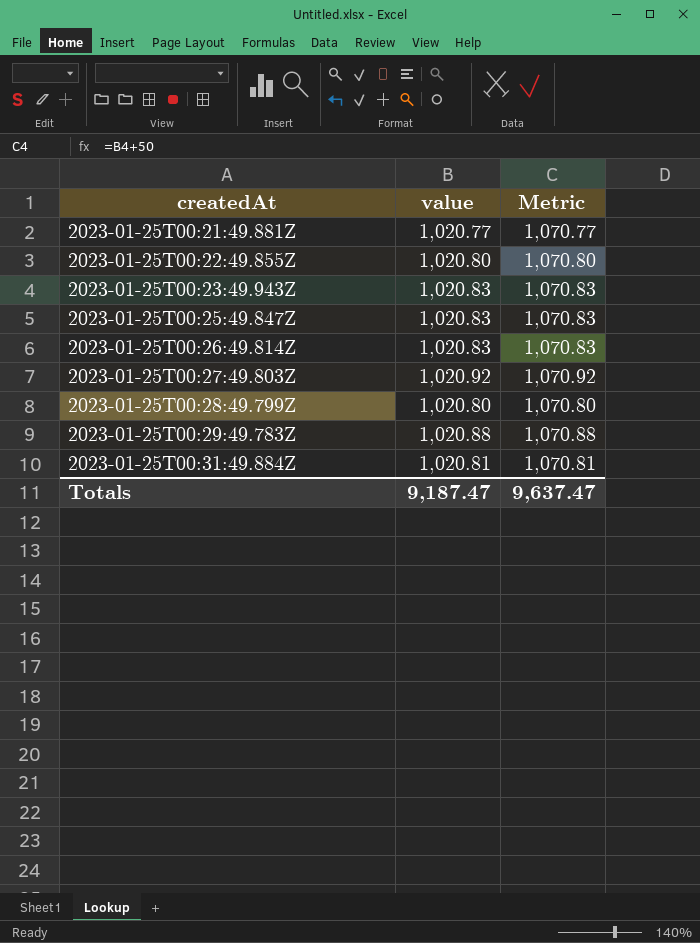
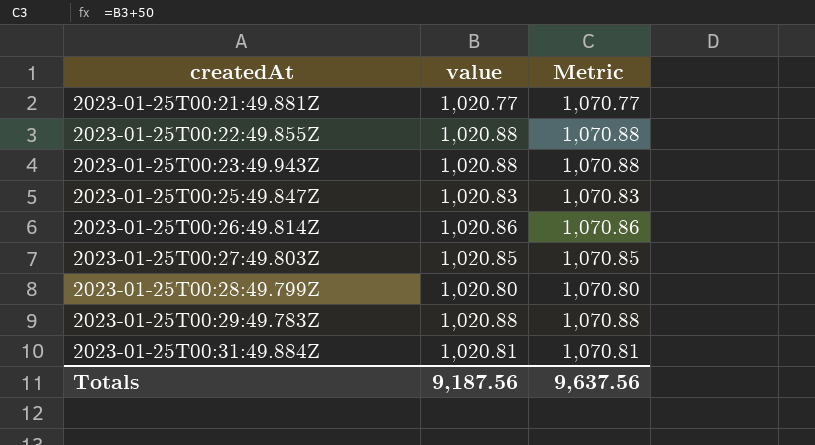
2023-01-25T00:22:49.855Z | value: 1,020.80 -> 1,020.88
2023-01-25T00:22:49.855Z | Metric: 1,070.80 -> 1,070.88
2023-01-25T00:23:49.943Z | value: 1,020.83 -> 1,020.88
2023-01-25T00:23:49.943Z | Metric: 1,070.83 -> 1,070.88
2023-01-25T00:26:49.814Z | value: 1,020.83 -> 1,020.86
2023-01-25T00:26:49.814Z | Metric: 1,070.83 -> 1,070.86
2023-01-25T00:27:49.803Z | value: 1,020.92 -> 1,020.85
2023-01-25T00:27:49.803Z | Metric: 1,070.92 -> 1,070.85
Totals | value: 9,187.47 -> 9,187.56
Totals | Metric: 9,637.47 -> 9,637.56

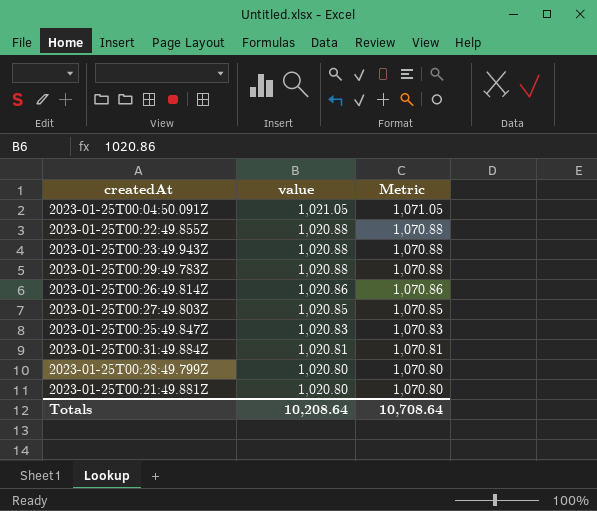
row order: createdAt ascending -> value descending
row 2023-01-25T00:04:50.091Z: none -> 1,021.05 | 1,071.05
2023-01-25T00:21:49.881Z | value: 1,020.77 -> 1,020.80
2023-01-25T00:21:49.881Z | Metric: 1,070.77 -> 1,070.80
Totals | value: 9,187.56 -> 10,208.64
Totals | Metric: 9,637.56 -> 10,708.64

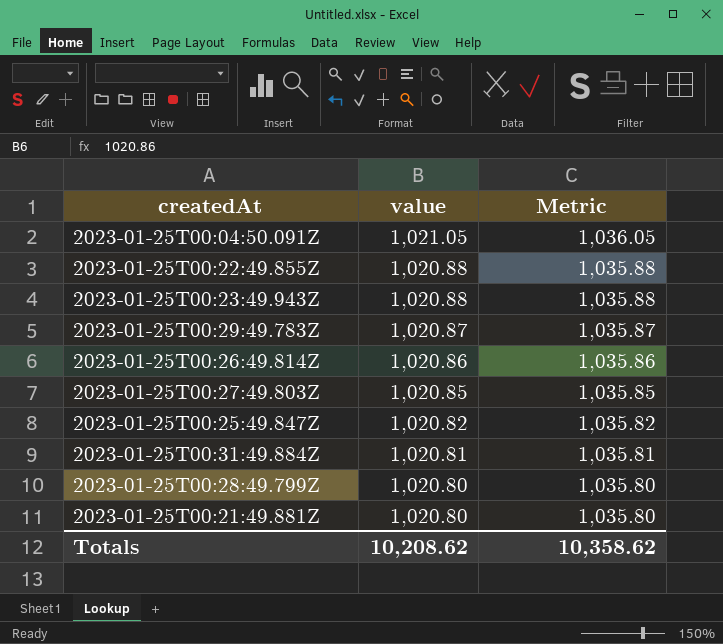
column Metric | formula: [value] + 50 -> [value] + 15
2023-01-25T00:29:49.783Z | value: 1,020.88 -> 1,020.87
2023-01-25T00:25:49.847Z | value: 1,020.83 -> 1,020.82
Totals | value: 10,208.64 -> 10,208.62
Totals | Metric: 10,708.64 -> 10,358.62

